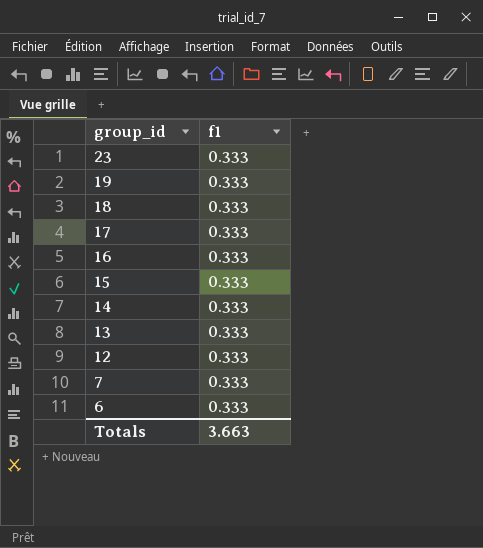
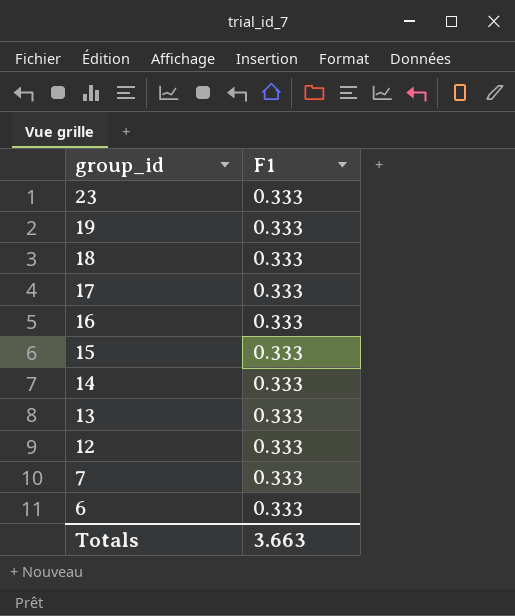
column name: f1 -> F1

